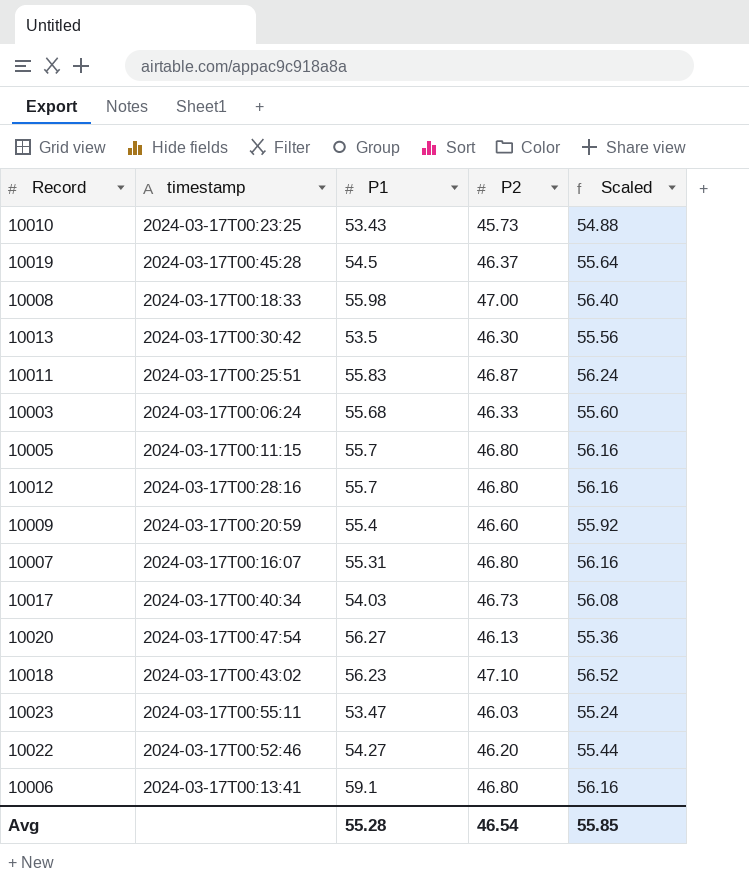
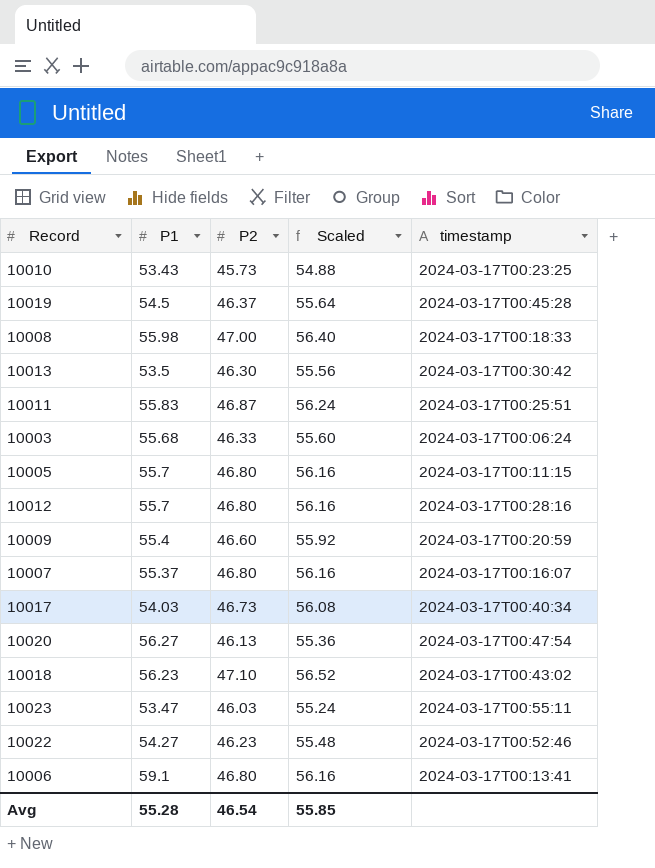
column timestamp | position: 2 -> 5
10007 | P1: 55.31 -> 55.37
10022 | P2: 46.20 -> 46.23
10022 | Scaled: 55.44 -> 55.48

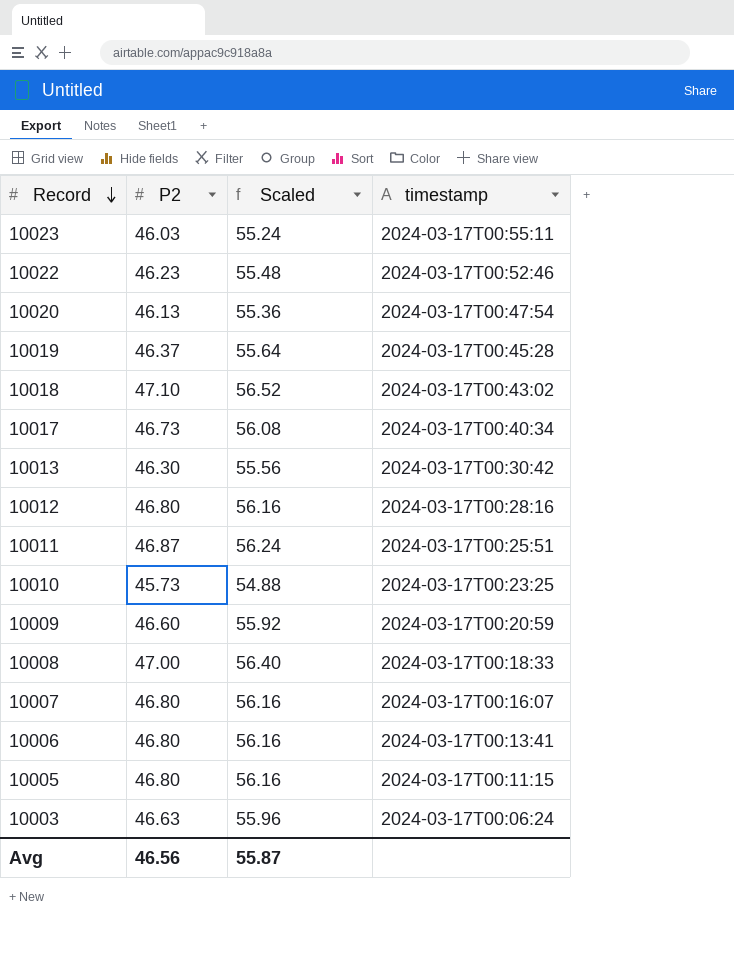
row order: none -> Record descending
column P1 | position: 2 -> none
10003 | P2: 46.33 -> 46.63
10003 | Scaled: 55.60 -> 55.96
Avg | P2: 46.54 -> 46.56
Avg | Scaled: 55.85 -> 55.87

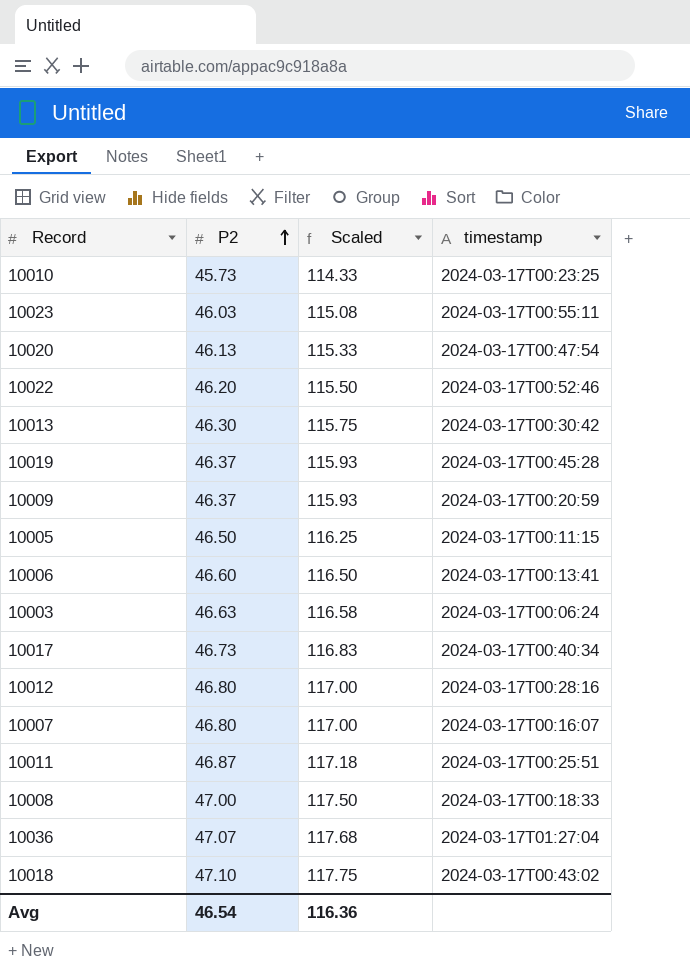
row order: Record descending -> P2 ascending
column Scaled | formula: [P2] * 1.2 -> [P2] * 2.5
10022 | P2: 46.23 -> 46.20
10009 | P2: 46.60 -> 46.37
10005 | P2: 46.80 -> 46.50
10006 | P2: 46.80 -> 46.60
row 10036: none -> 47.07 | 117.68 | 2024-03-17T01:27:04
Avg | P2: 46.56 -> 46.54
Avg | Scaled: 55.87 -> 116.36

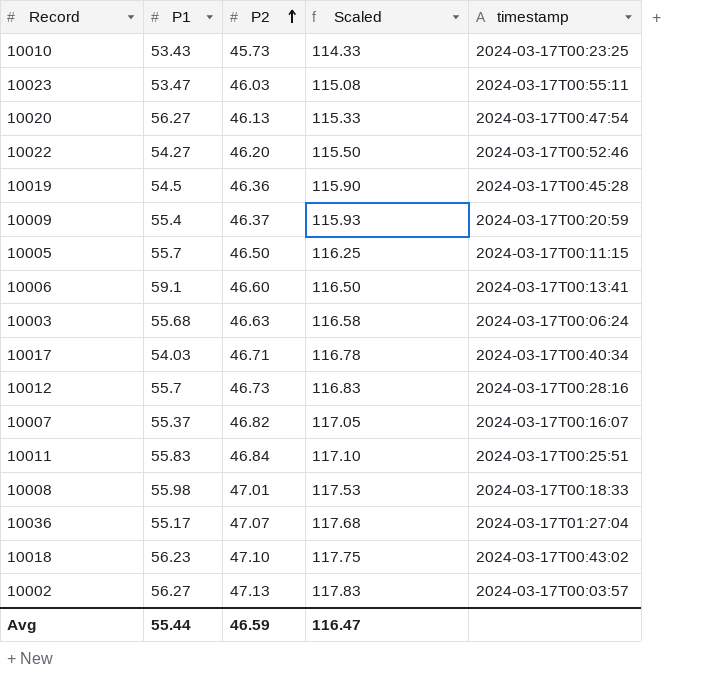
column P1 | position: none -> 2
row 10013: 46.30 | 115.75 | 2024-03-17T00:30:42 -> none
10019 | P2: 46.37 -> 46.36
10019 | Scaled: 115.93 -> 115.90
10017 | P2: 46.73 -> 46.71
10017 | Scaled: 116.83 -> 116.78
10012 | P2: 46.80 -> 46.73
10012 | Scaled: 117.00 -> 116.83
10007 | P2: 46.80 -> 46.82
10007 | Scaled: 117.00 -> 117.05
10011 | P2: 46.87 -> 46.84
10011 | Scaled: 117.18 -> 117.10
10008 | P2: 47.00 -> 47.01
10008 | Scaled: 117.50 -> 117.53
row 10002: none -> 56.27 | 47.13 | 117.83 | 2024-03-17T00:03:57
Avg | P2: 46.54 -> 46.59
Avg | Scaled: 116.36 -> 116.47

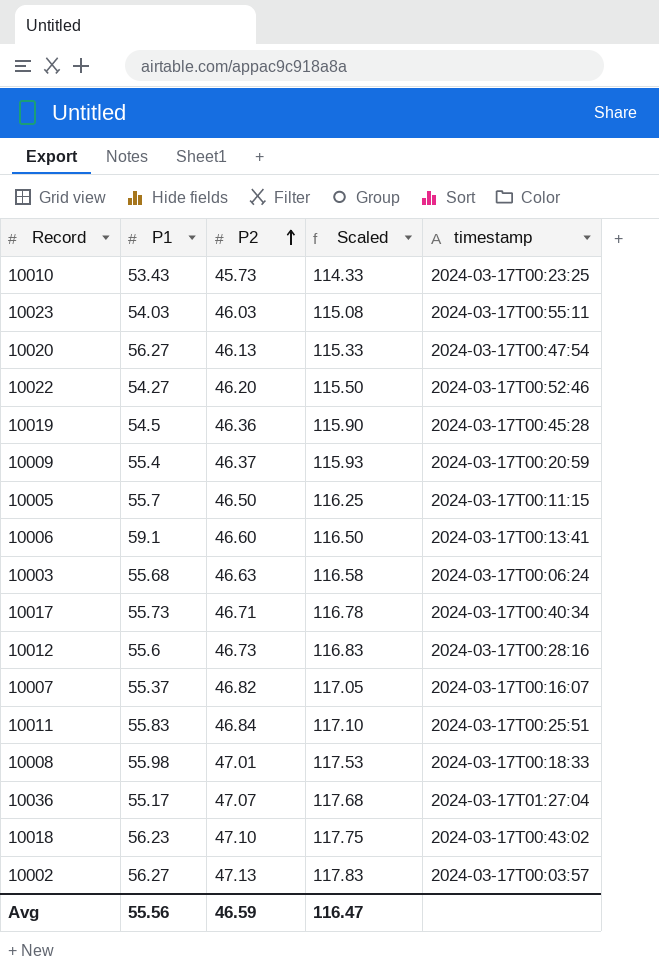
10023 | P1: 53.47 -> 54.03
10017 | P1: 54.03 -> 55.73
10012 | P1: 55.7 -> 55.6
Avg | P1: 55.44 -> 55.56

